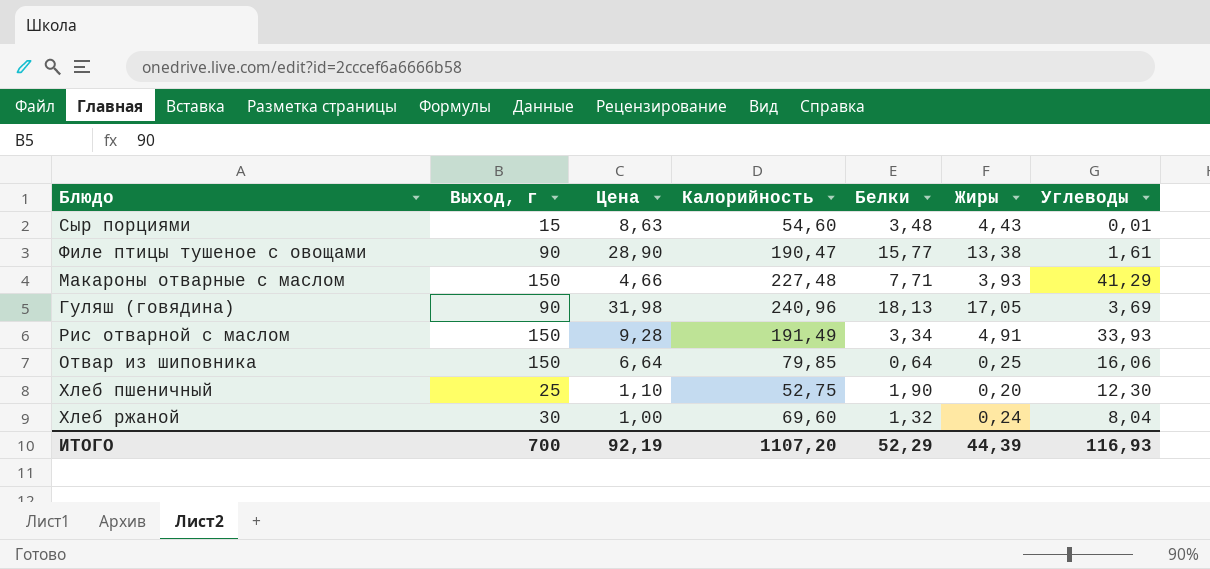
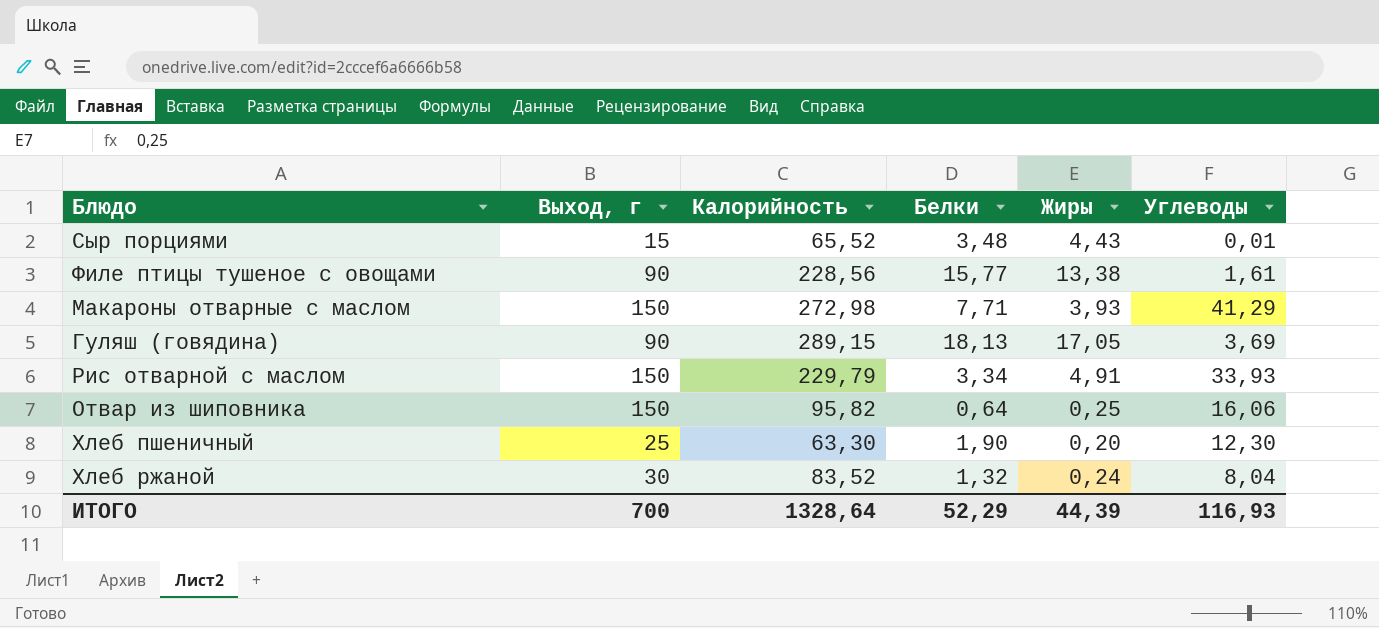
column Цена | position: 3 -> none
Сыр порциями | Калорийность: 54,60 -> 65,52
Филе птицы тушеное с овощами | Калорийность: 190,47 -> 228,56
Макароны отварные с маслом | Калорийность: 227,48 -> 272,98
Гуляш (говядина) | Калорийность: 240,96 -> 289,15
Рис отварной с маслом | Калорийность: 191,49 -> 229,79
Отвар из шиповника | Калорийность: 79,85 -> 95,82
Хлеб пшеничный | Калорийность: 52,75 -> 63,30
Хлеб ржаной | Калорийность: 69,60 -> 83,52
ИТОГО | Калорийность: 1107,20 -> 1328,64

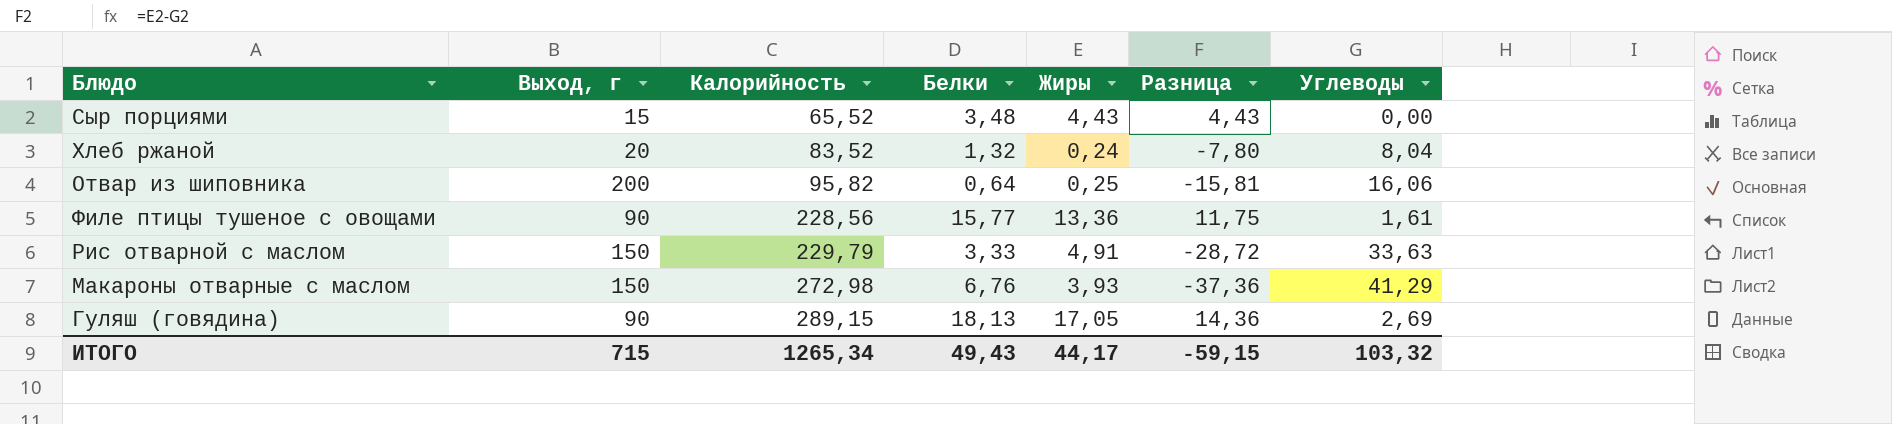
row order: none -> Калорийность ascending
column Разница | formula: none -> [Жиры] - [Углеводы]
row Хлеб пшеничный: 25 | 63,30 | 1,90 | 0,20 | 12,30 -> none
Сыр порциями | Углеводы: 0,01 -> 0,00
Хлеб ржаной | Выход, г: 30 -> 20
Отвар из шиповника | Выход, г: 150 -> 200
Филе птицы тушеное с овощами | Жиры: 13,38 -> 13,36
Рис отварной с маслом | Белки: 3,34 -> 3,33
Рис отварной с маслом | Углеводы: 33,93 -> 33,63
Макароны отварные с маслом | Белки: 7,71 -> 6,76
Гуляш (говядина) | Углеводы: 3,69 -> 2,69
ИТОГО | Выход, г: 700 -> 715
ИТОГО | Калорийность: 1328,64 -> 1265,34
ИТОГО | Белки: 52,29 -> 49,43
ИТОГО | Жиры: 44,39 -> 44,17
ИТОГО | Углеводы: 116,93 -> 103,32

